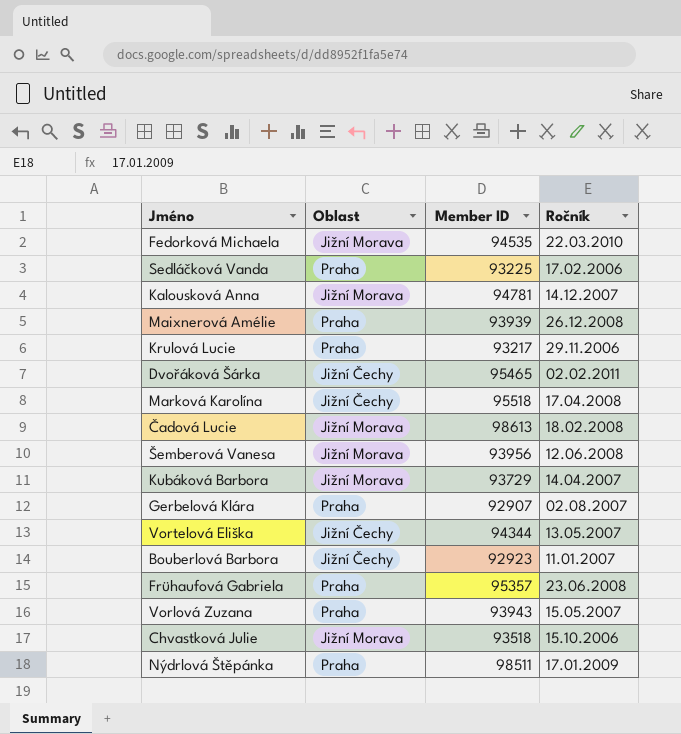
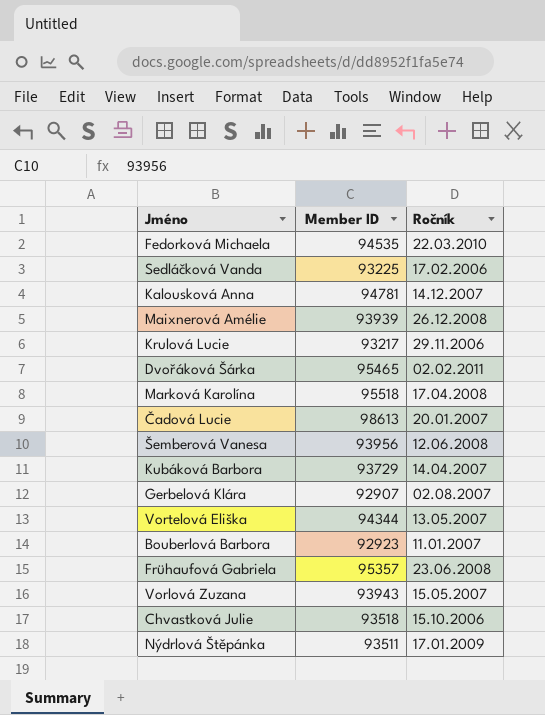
column Oblast | position: 2 -> none
Čadová Lucie | Ročník: 18.02.2008 -> 20.01.2007
Nýdrlová Štěpánka | Member ID: 98511 -> 93511

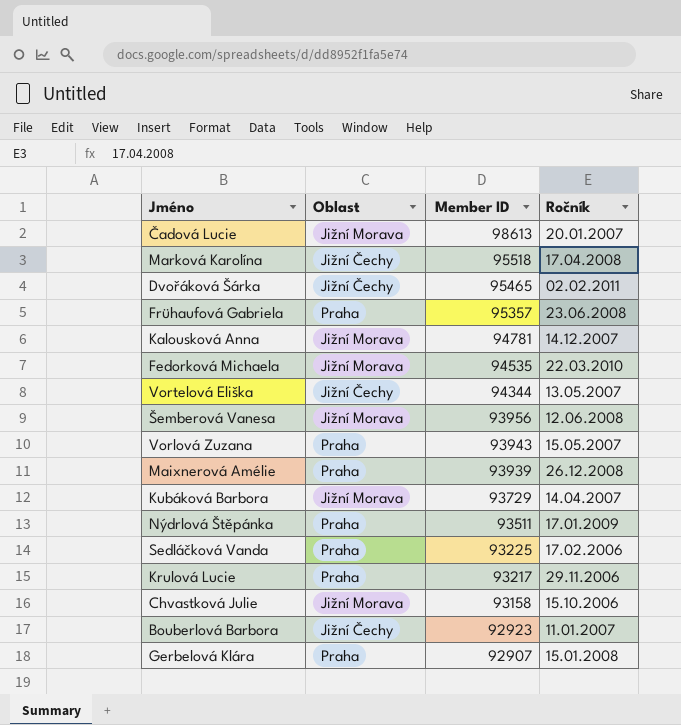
row order: none -> Member ID descending
column Oblast | position: none -> 2
Chvastková Julie | Member ID: 93518 -> 93158
Gerbelová Klára | Ročník: 02.08.2007 -> 15.01.2008

